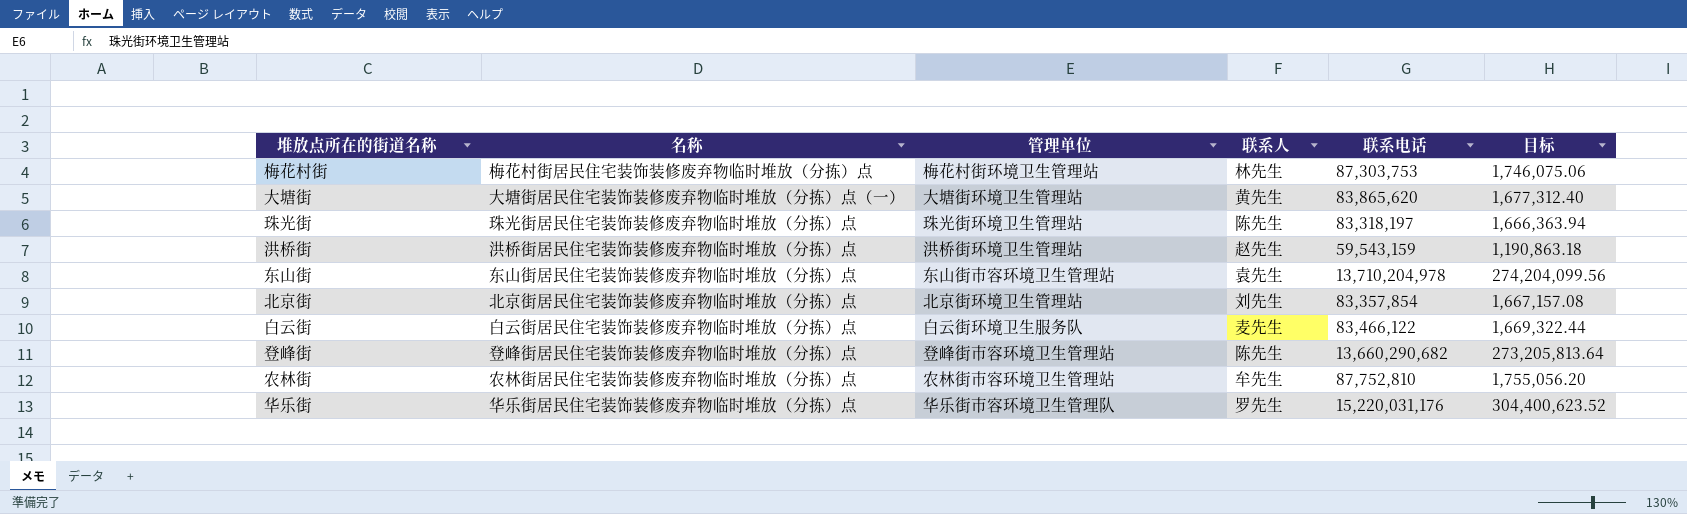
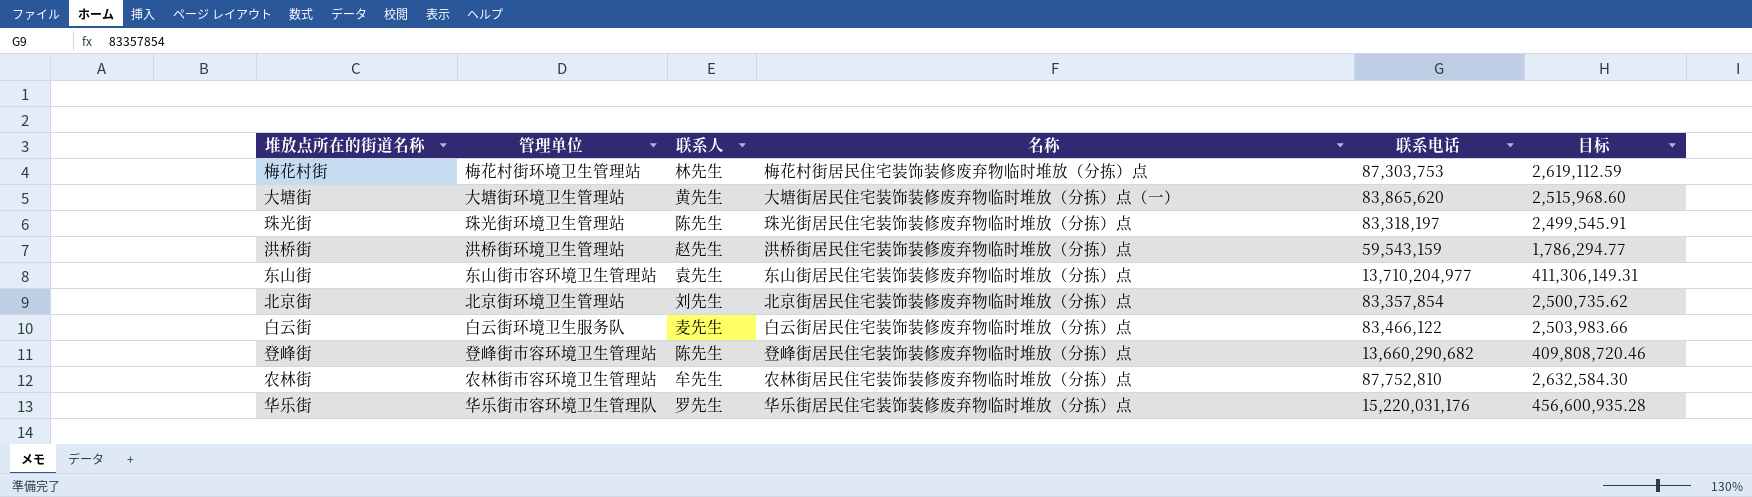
column 名称 | position: 2 -> 4
column 目标 | formula: [联系电话] * 0.02 -> [联系电话] * 0.03
东山街 | 联系电话: 13,710,204,978 -> 13,710,204,977

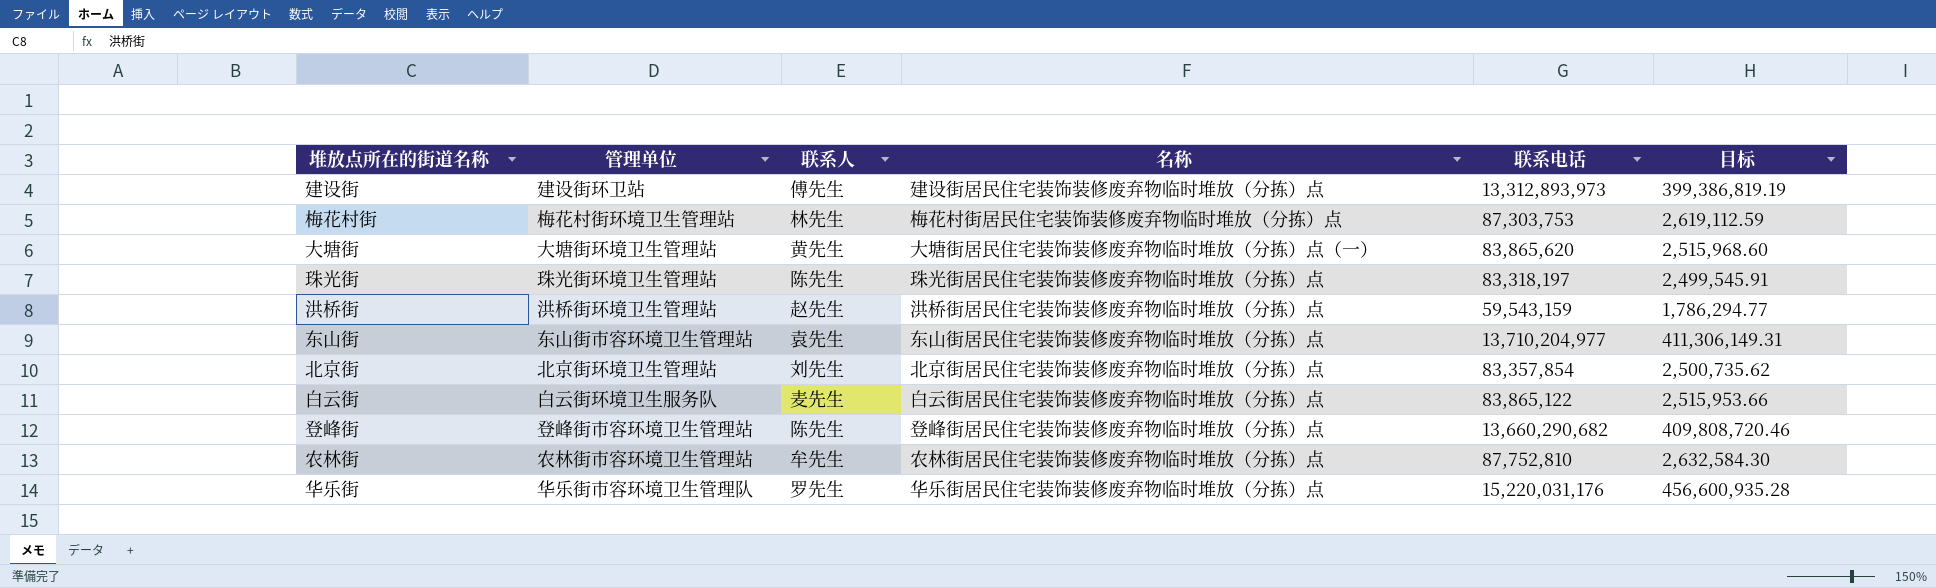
row 建设街: none -> 建设街环卫站 | 傅先生 | 建设街居民住宅装饰装修废弃物临时堆放（分拣）点 | 13,312,893,973 | 399,386,819.19
白云街 | 联系电话: 83,466,122 -> 83,865,122
白云街 | 目标: 2,503,983.66 -> 2,515,953.66

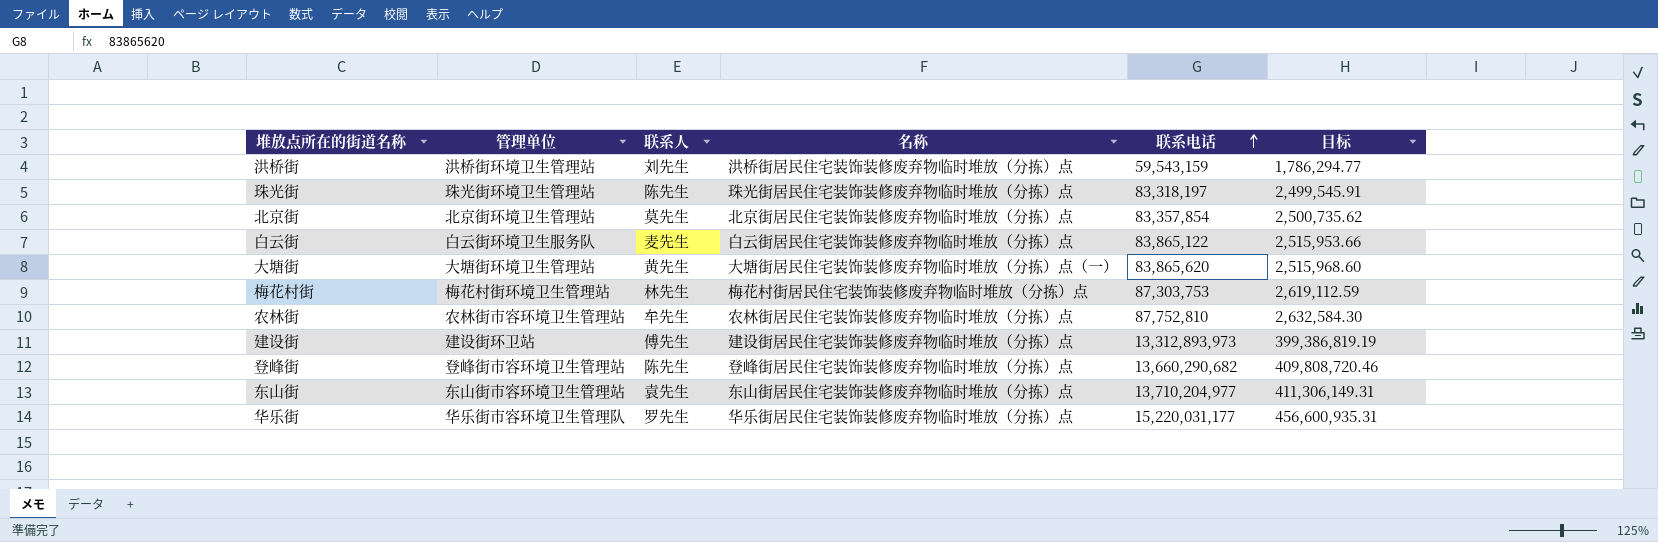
row order: none -> 联系电话 ascending
洪桥街 | 联系人: 赵先生 -> 刘先生
北京街 | 联系人: 刘先生 -> 莫先生
华乐街 | 联系电话: 15,220,031,176 -> 15,220,031,177
华乐街 | 目标: 456,600,935.28 -> 456,600,935.31

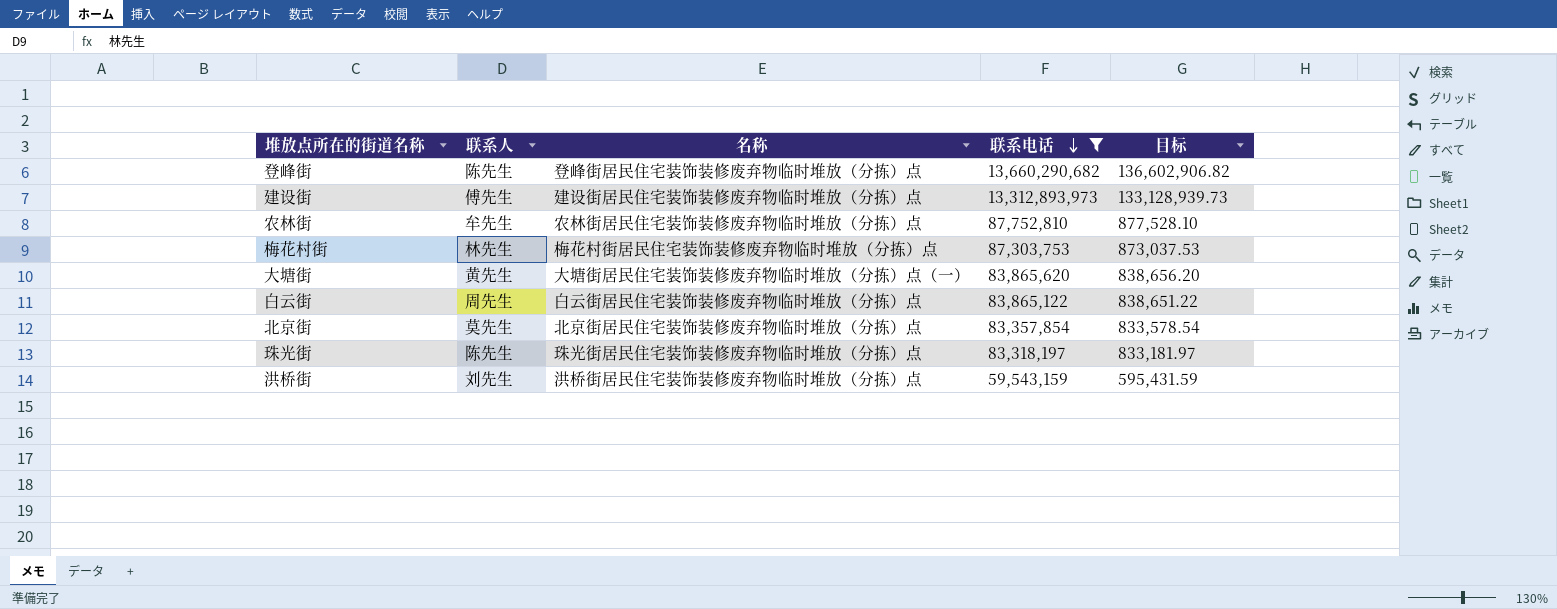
filter: none -> 联系电话 <= 13,660,290,682
row order: 联系电话 ascending -> 联系电话 descending
column 管理单位 | position: 2 -> none
column 目标 | formula: [联系电话] * 0.03 -> [联系电话] * 0.01
白云街 | 联系人: 麦先生 -> 周先生

